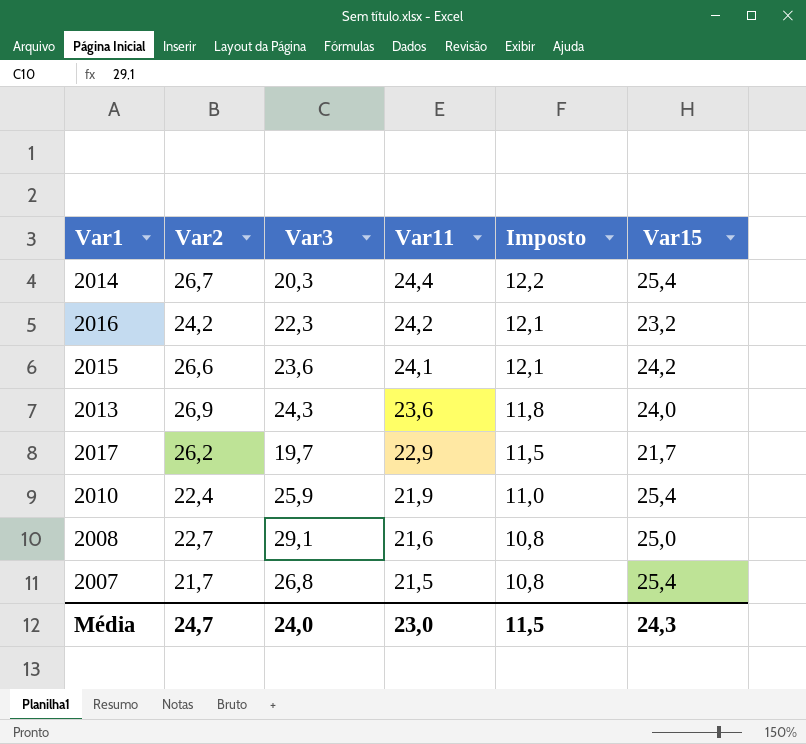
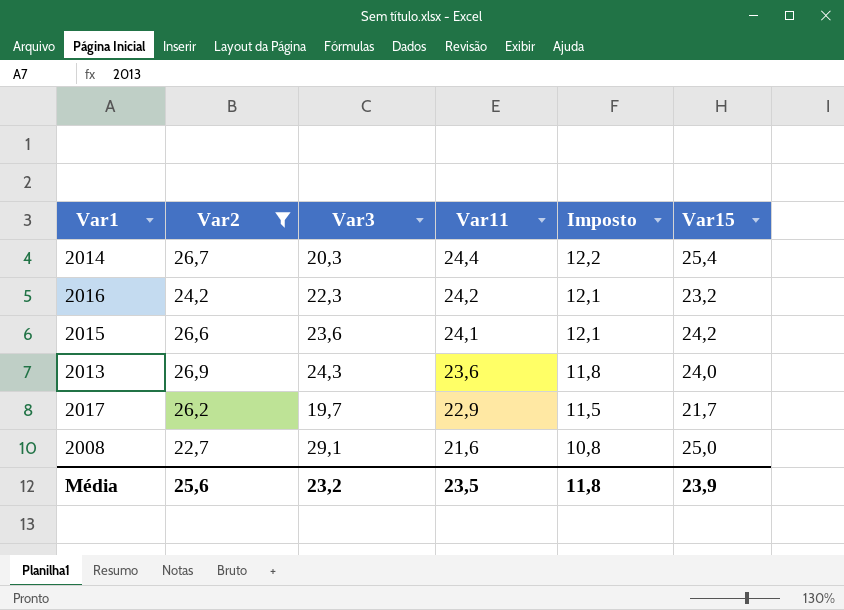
filter: none -> Var2 >= 22,7
Média | Var2: 24,7 -> 25,6
Média | Var3: 24,0 -> 23,2
Média | Var11: 23,0 -> 23,5
Média | Imposto: 11,5 -> 11,8
Média | Var15: 24,3 -> 23,9

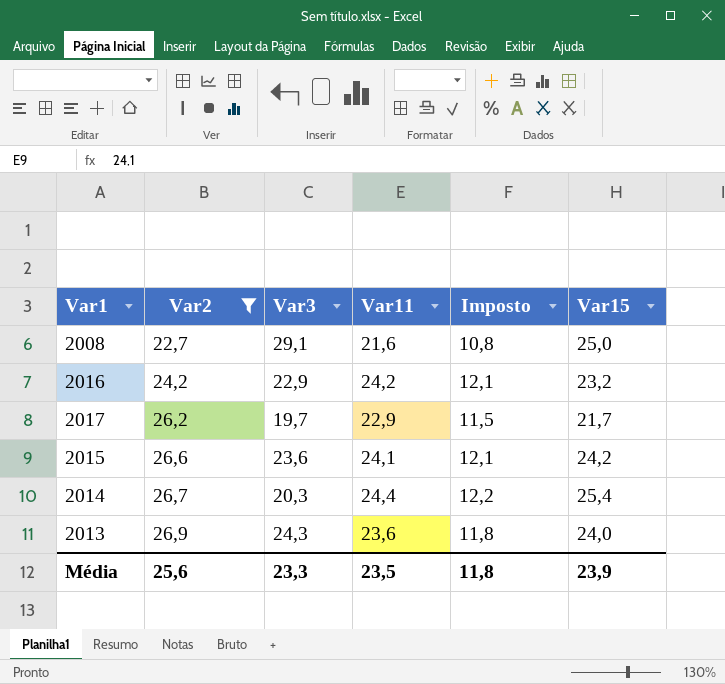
row order: Var11 descending -> Var2 ascending
2016 | Var3: 22,3 -> 22,9
Média | Var3: 23,2 -> 23,3

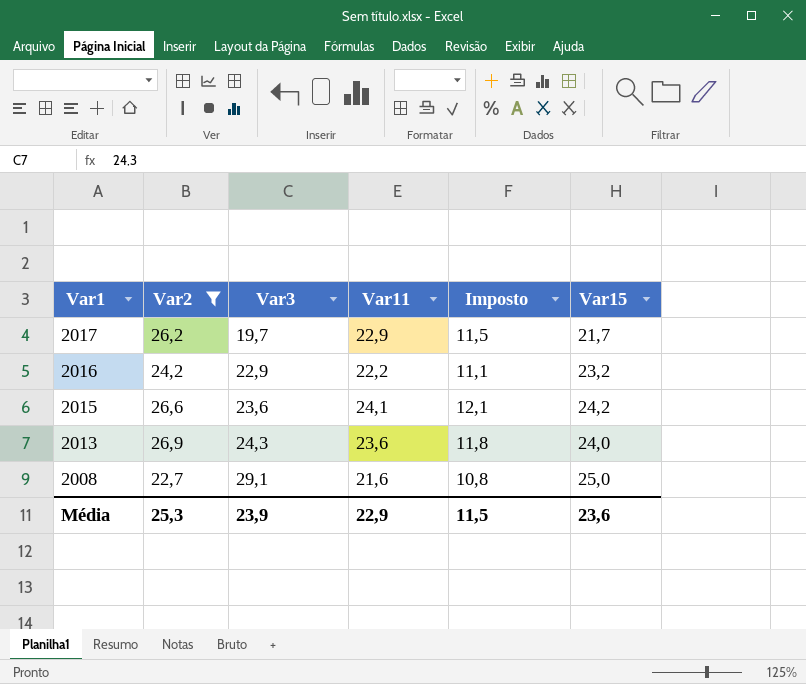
row order: Var2 ascending -> Var1 descending
row 2014: 26,7 | 20,3 | 24,4 | 12,2 | 25,4 -> none
2016 | Var11: 24,2 -> 22,2
2016 | Imposto: 12,1 -> 11,1
Média | Var2: 25,6 -> 25,3
Média | Var3: 23,3 -> 23,9
Média | Var11: 23,5 -> 22,9
Média | Imposto: 11,8 -> 11,5
Média | Var15: 23,9 -> 23,6

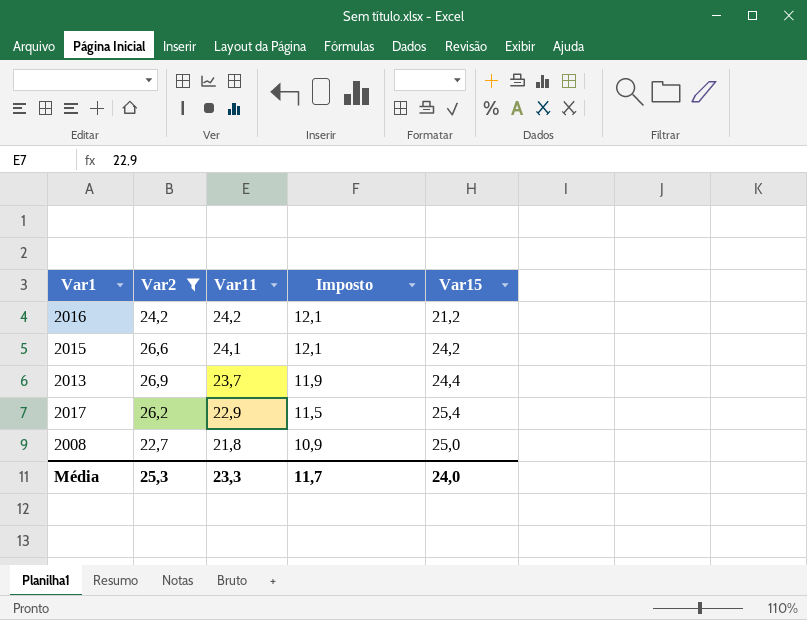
row order: Var1 descending -> Var11 descending
column Var3 | position: 3 -> none
2016 | Var11: 22,2 -> 24,2
2016 | Imposto: 11,1 -> 12,1
2016 | Var15: 23,2 -> 21,2
2013 | Var11: 23,6 -> 23,7
2013 | Imposto: 11,8 -> 11,9
2013 | Var15: 24,0 -> 24,4
2017 | Var15: 21,7 -> 25,4
2008 | Var11: 21,6 -> 21,8
2008 | Imposto: 10,8 -> 10,9
Média | Var11: 22,9 -> 23,3
Média | Imposto: 11,5 -> 11,7
Média | Var15: 23,6 -> 24,0

